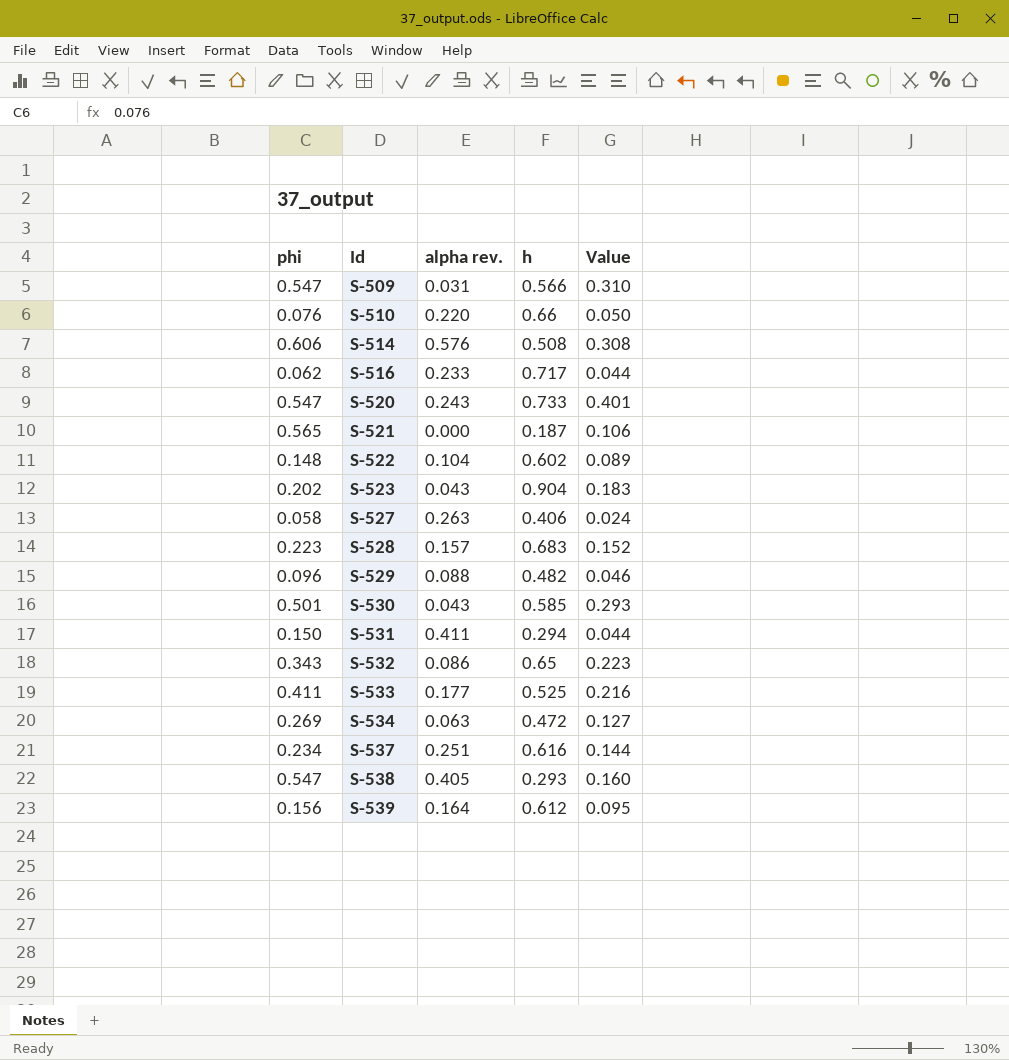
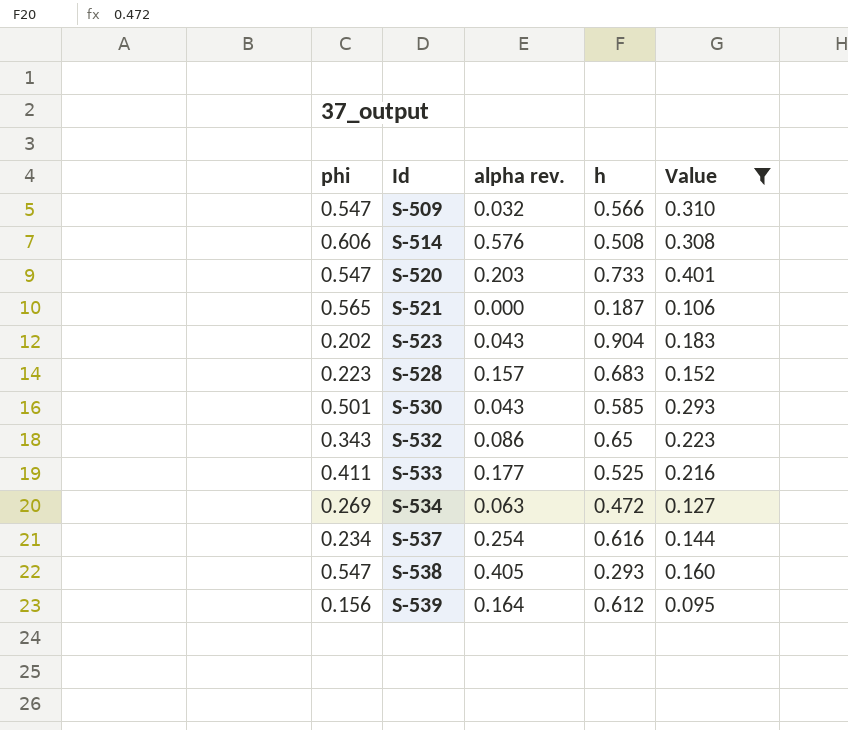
filter: none -> Value >= 0.095
S-509 | alpha rev.: 0.031 -> 0.032
S-520 | alpha rev.: 0.243 -> 0.203
S-537 | alpha rev.: 0.251 -> 0.254

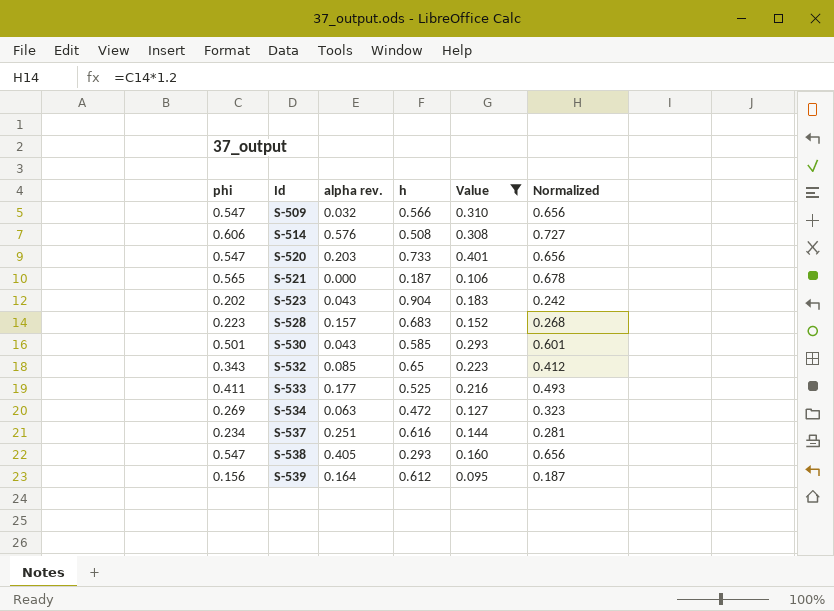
column Normalized | formula: none -> [phi] * 1.2
S-532 | alpha rev.: 0.086 -> 0.085
S-537 | alpha rev.: 0.254 -> 0.251

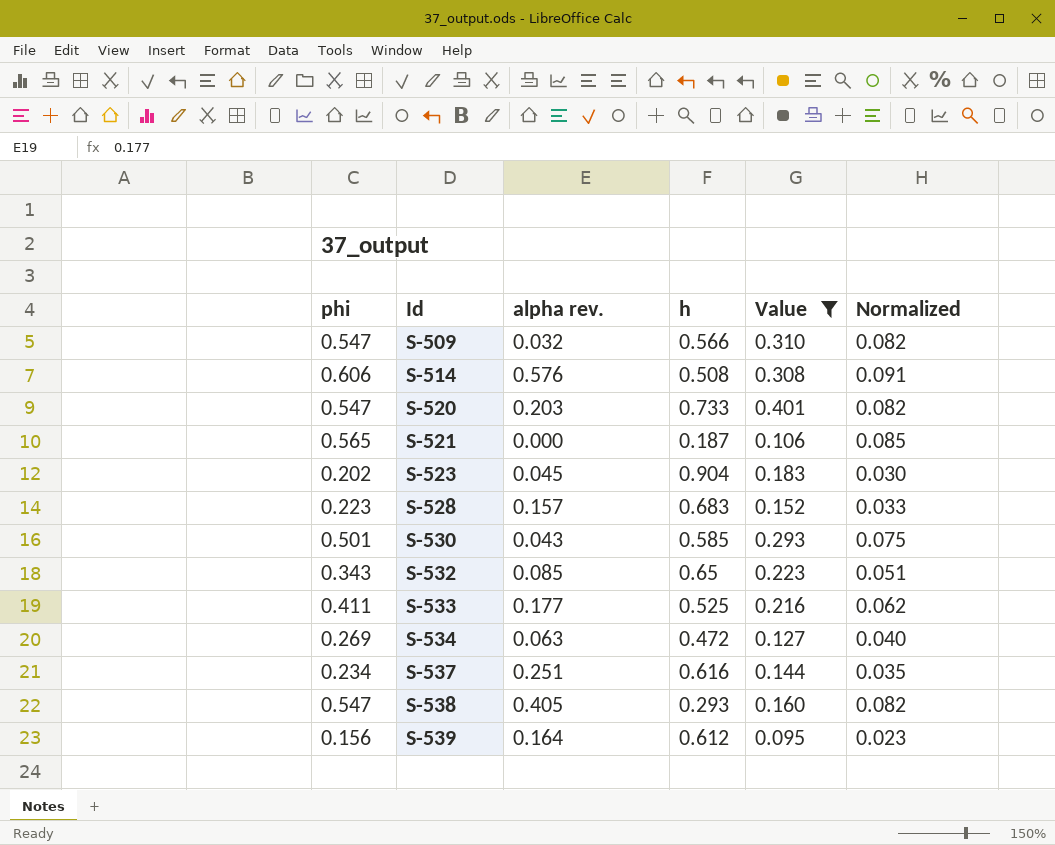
column Normalized | formula: [phi] * 1.2 -> [phi] * 0.15
S-523 | alpha rev.: 0.043 -> 0.045

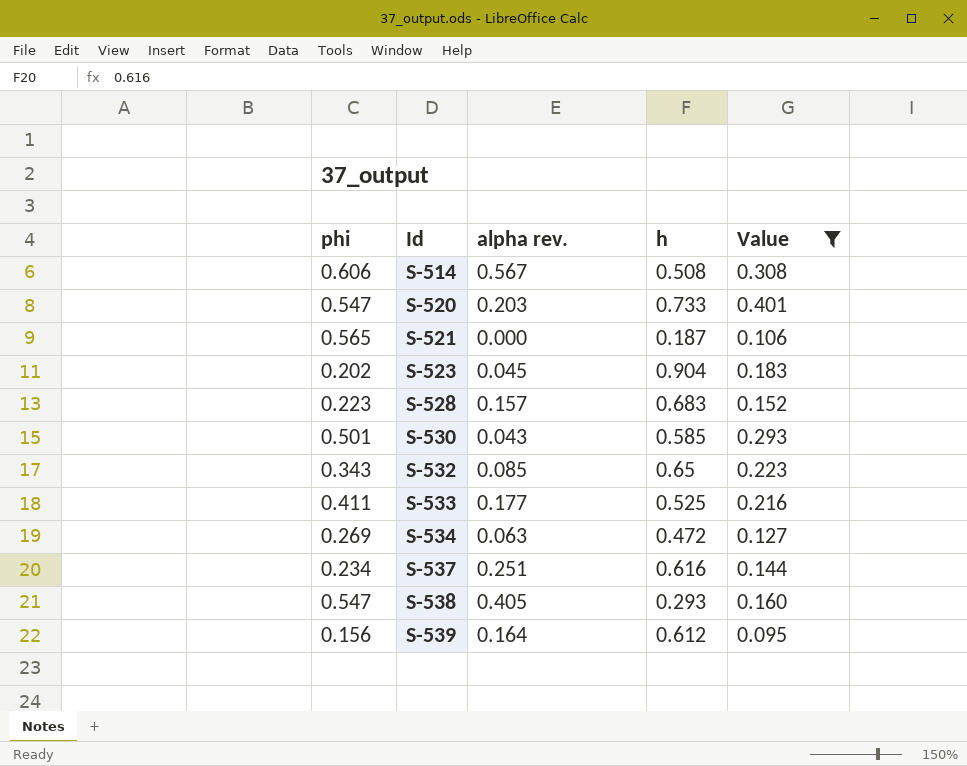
column Normalized | formula: [phi] * 0.15 -> none
row S-509: 0.547 | 0.032 | 0.566 | 0.310 | 0.082 -> none
S-514 | alpha rev.: 0.576 -> 0.567

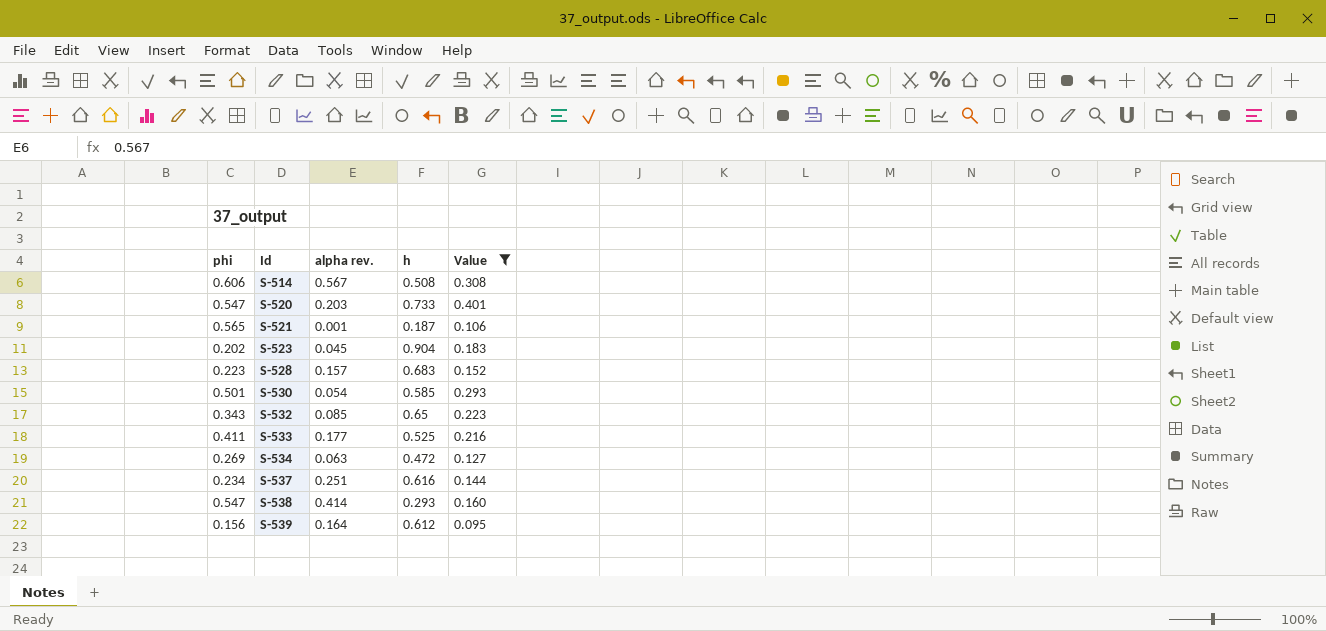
S-521 | alpha rev.: 0.000 -> 0.001
S-530 | alpha rev.: 0.043 -> 0.054
S-538 | alpha rev.: 0.405 -> 0.414

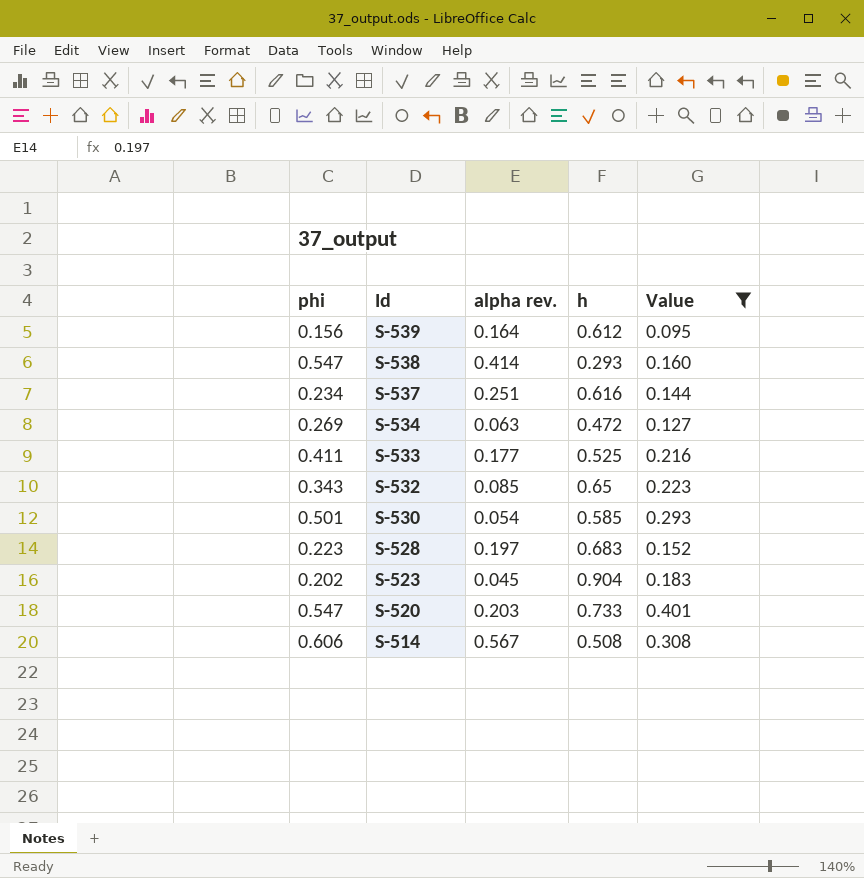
row order: Id ascending -> Id descending
row S-521: 0.565 | 0.001 | 0.187 | 0.106 -> none
S-528 | alpha rev.: 0.157 -> 0.197

